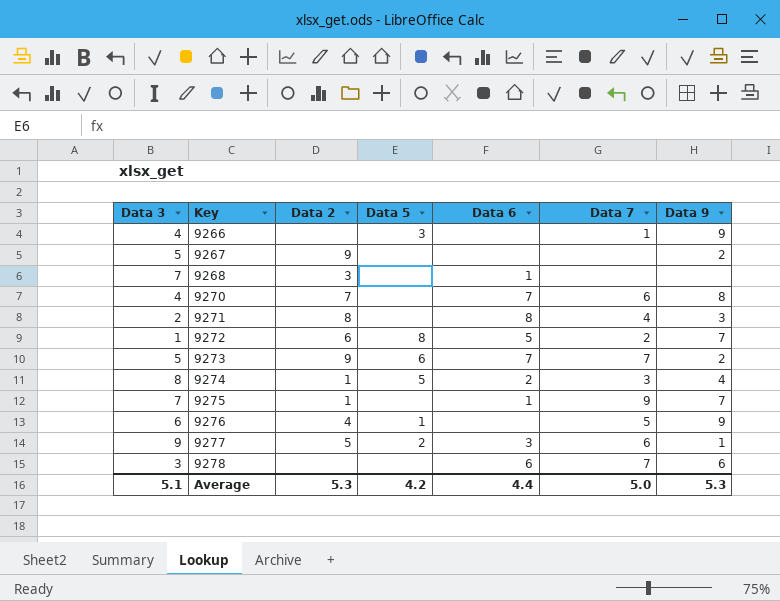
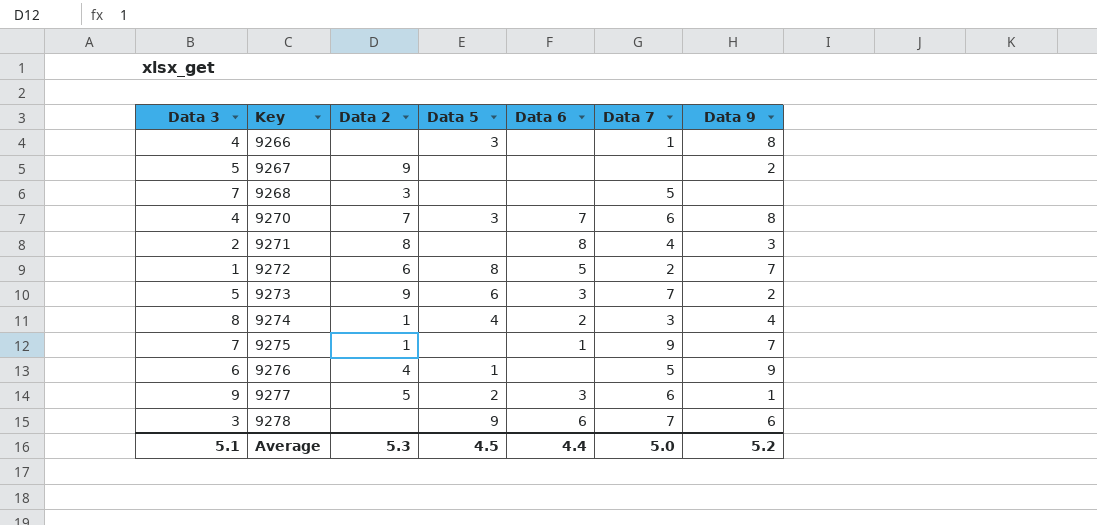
9266 | Data 9: 9 -> 8
9268 | Data 6: 1 -> none
9268 | Data 7: none -> 5
9270 | Data 5: none -> 3
9273 | Data 6: 7 -> 3
9274 | Data 5: 5 -> 4
9278 | Data 5: none -> 9
Average | Data 5: 4.2 -> 4.5
Average | Data 9: 5.3 -> 5.2

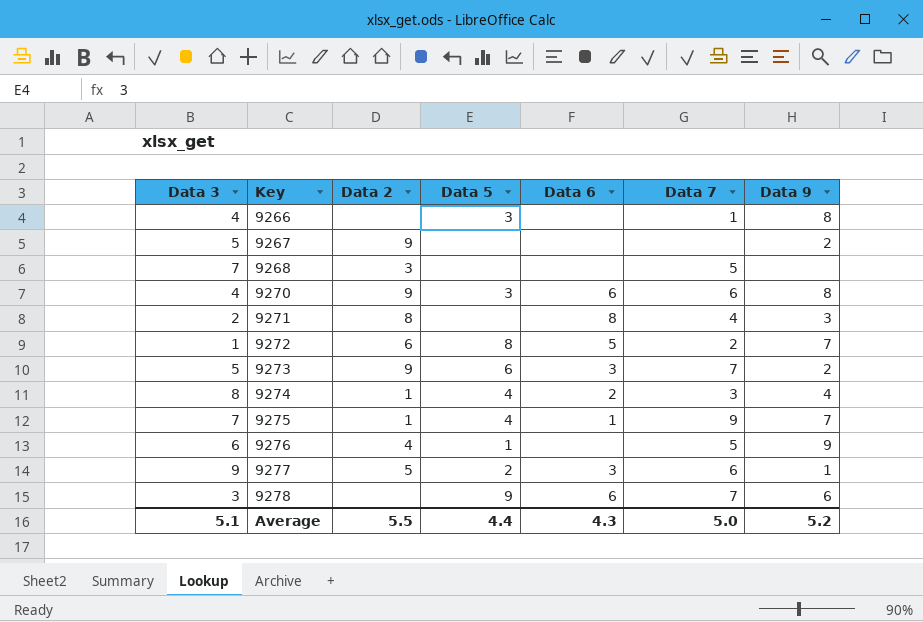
9270 | Data 2: 7 -> 9
9270 | Data 6: 7 -> 6
9275 | Data 5: none -> 4
Average | Data 2: 5.3 -> 5.5
Average | Data 5: 4.5 -> 4.4
Average | Data 6: 4.4 -> 4.3

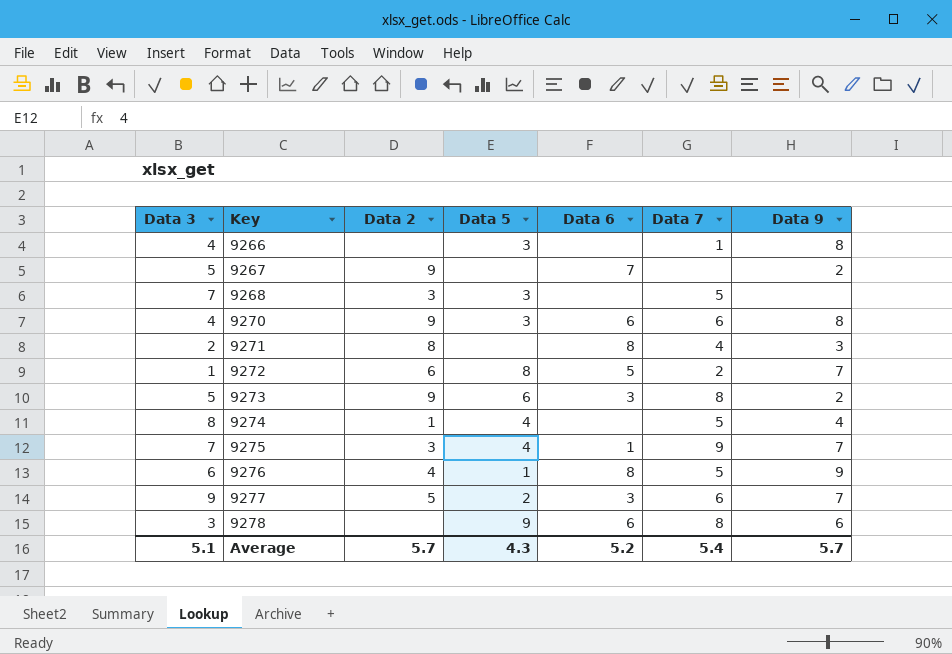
9267 | Data 6: none -> 7
9268 | Data 5: none -> 3
9273 | Data 7: 7 -> 8
9274 | Data 6: 2 -> none
9274 | Data 7: 3 -> 5
9275 | Data 2: 1 -> 3
9276 | Data 6: none -> 8
9277 | Data 9: 1 -> 7
9278 | Data 7: 7 -> 8
Average | Data 2: 5.5 -> 5.7
Average | Data 5: 4.4 -> 4.3
Average | Data 6: 4.3 -> 5.2
Average | Data 7: 5.0 -> 5.4
Average | Data 9: 5.2 -> 5.7

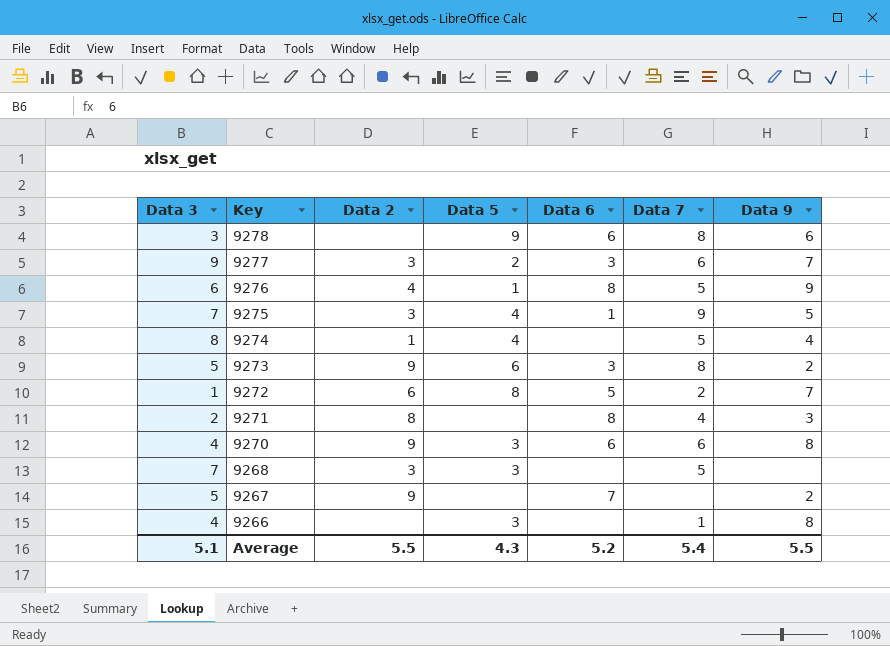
row order: Key ascending -> Key descending
9277 | Data 2: 5 -> 3
9275 | Data 9: 7 -> 5
Average | Data 2: 5.7 -> 5.5
Average | Data 9: 5.7 -> 5.5

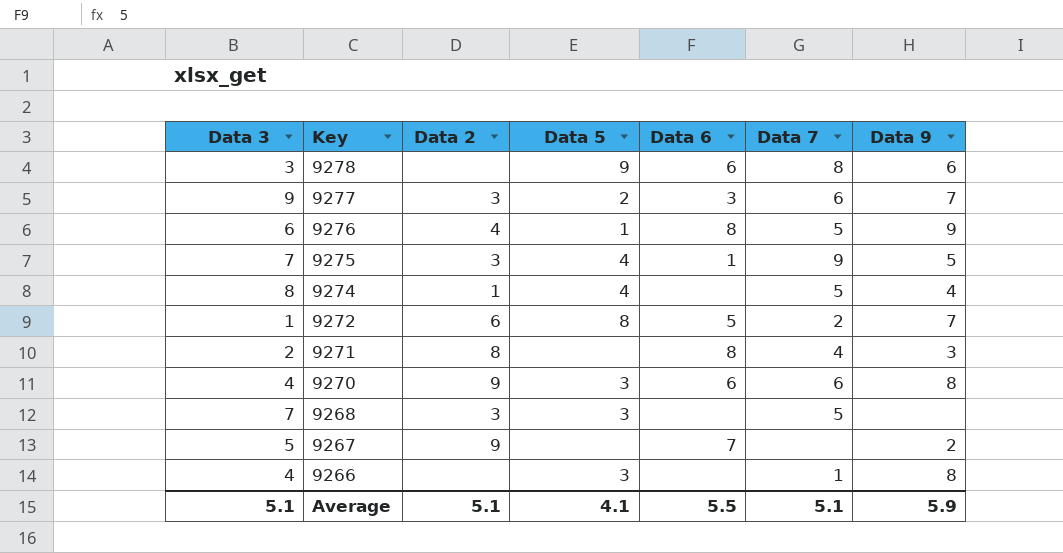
row 9273: 5 | 9 | 6 | 3 | 8 | 2 -> none
Average | Data 2: 5.5 -> 5.1
Average | Data 5: 4.3 -> 4.1
Average | Data 6: 5.2 -> 5.5
Average | Data 7: 5.4 -> 5.1
Average | Data 9: 5.5 -> 5.9

